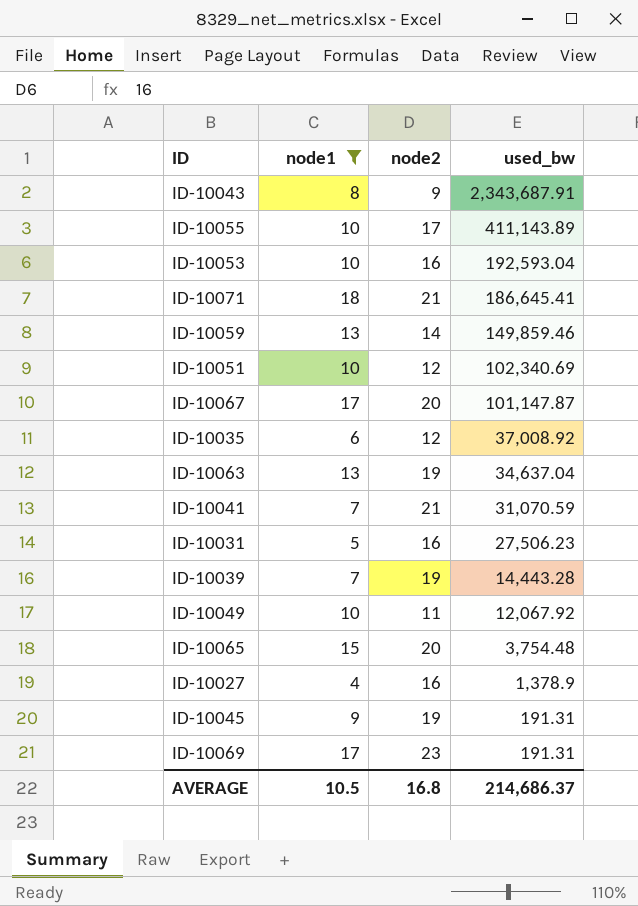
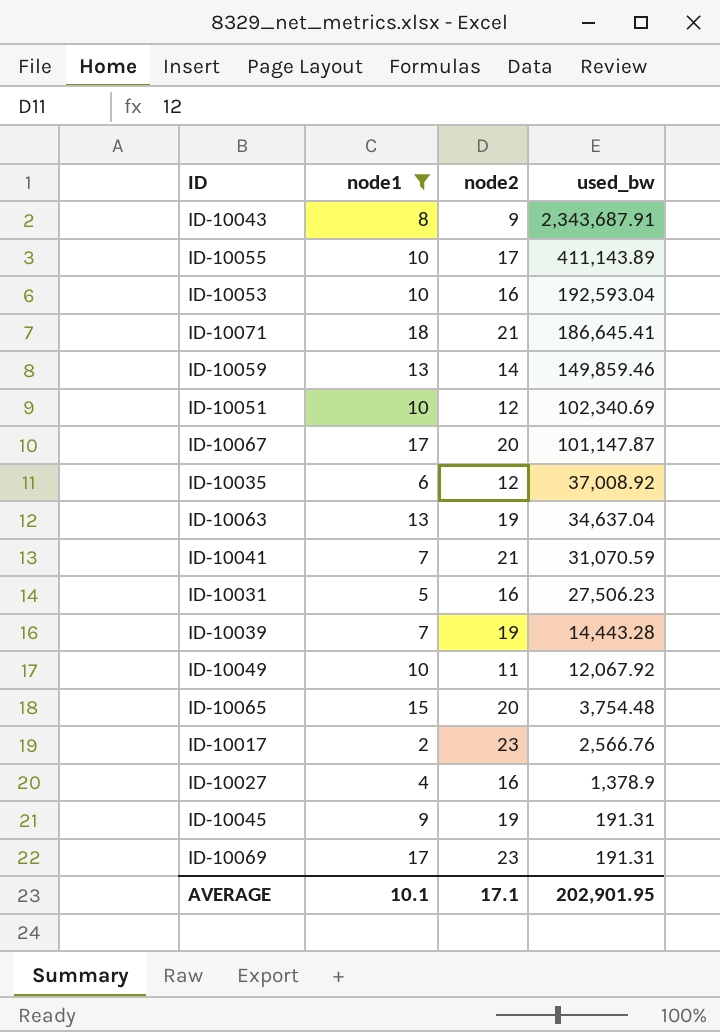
row ID-10017: none -> 2 | 23 | 2,566.76
AVERAGE | node1: 10.5 -> 10.1
AVERAGE | node2: 16.8 -> 17.1
AVERAGE | used_bw: 214,686.37 -> 202,901.95

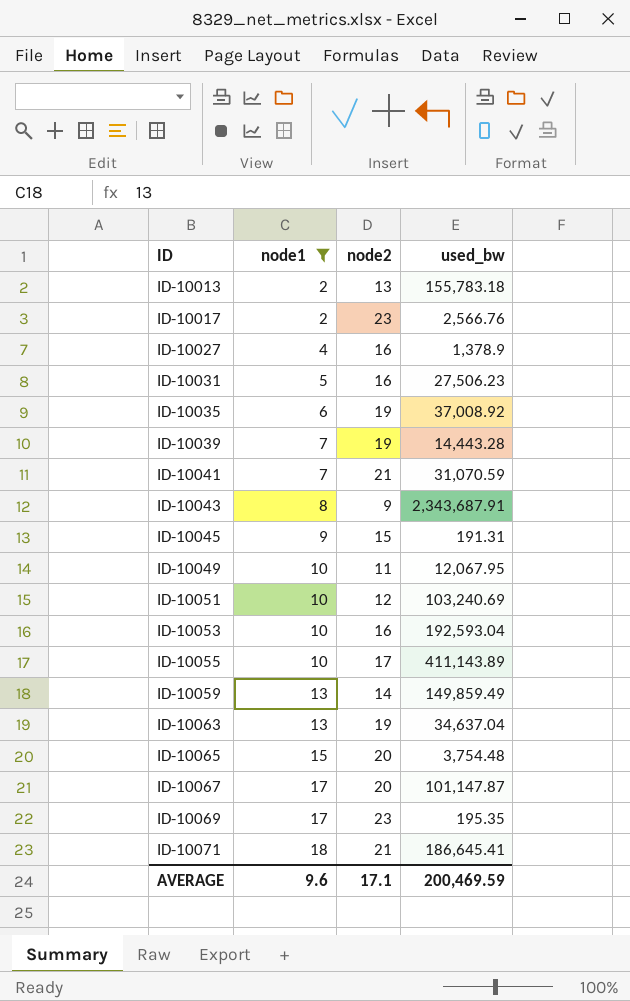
row order: used_bw descending -> ID ascending
row ID-10013: none -> 2 | 13 | 155,783.18
ID-10035 | node2: 12 -> 19
ID-10045 | node2: 19 -> 15
ID-10049 | used_bw: 12,067.92 -> 12,067.95
ID-10051 | used_bw: 102,340.69 -> 103,240.69
ID-10059 | used_bw: 149,859.46 -> 149,859.49
ID-10069 | used_bw: 191.31 -> 195.35
AVERAGE | node1: 10.1 -> 9.6
AVERAGE | used_bw: 202,901.95 -> 200,469.59

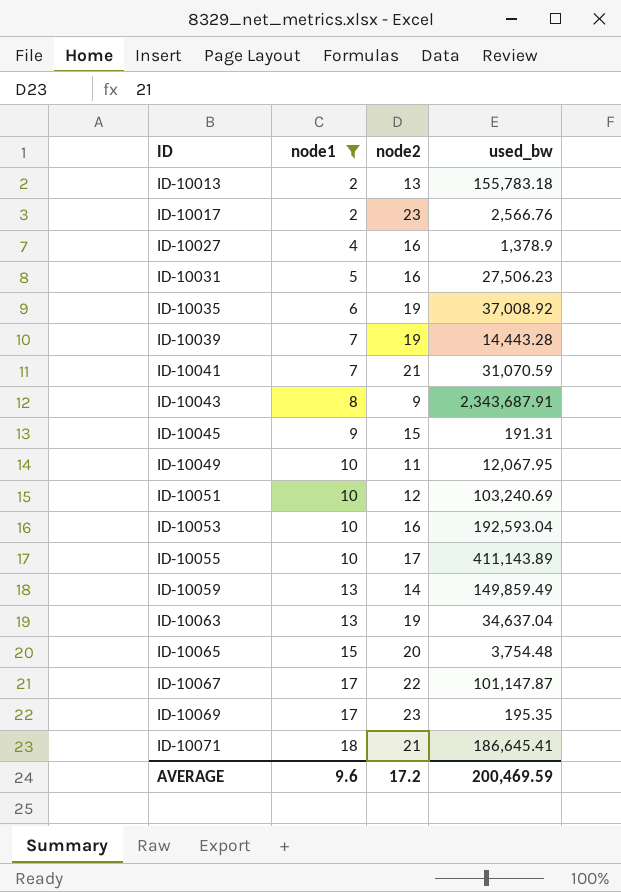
ID-10067 | node2: 20 -> 22
AVERAGE | node2: 17.1 -> 17.2

